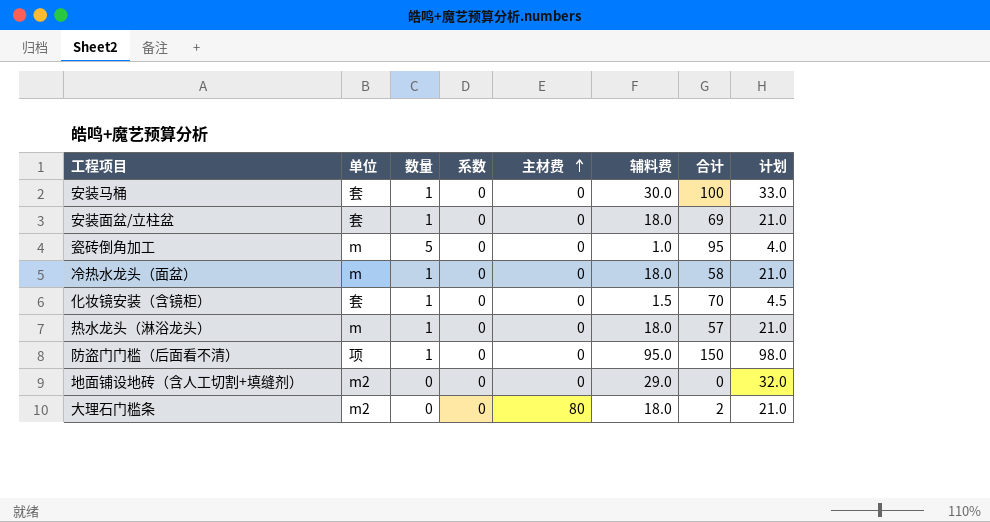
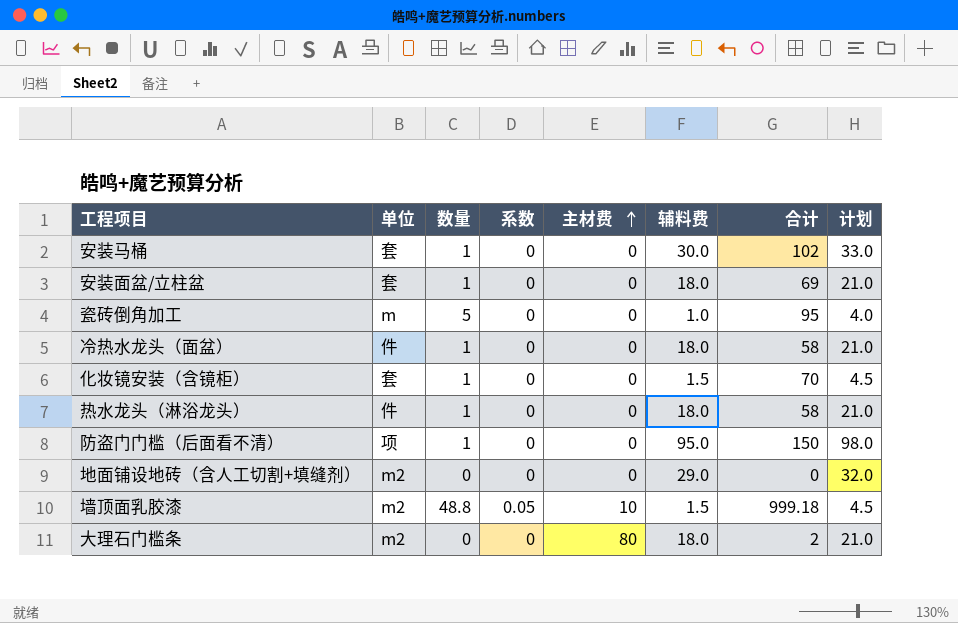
安装马桶 | 合计: 100 -> 102
冷热水龙头（面盆） | 单位: m -> 件
热水龙头（淋浴龙头） | 单位: m -> 件
热水龙头（淋浴龙头） | 合计: 57 -> 58
row 墙顶面乳胶漆: none -> m2 | 48.8 | 0.05 | 10 | 1.5 | 999.18 | 4.5

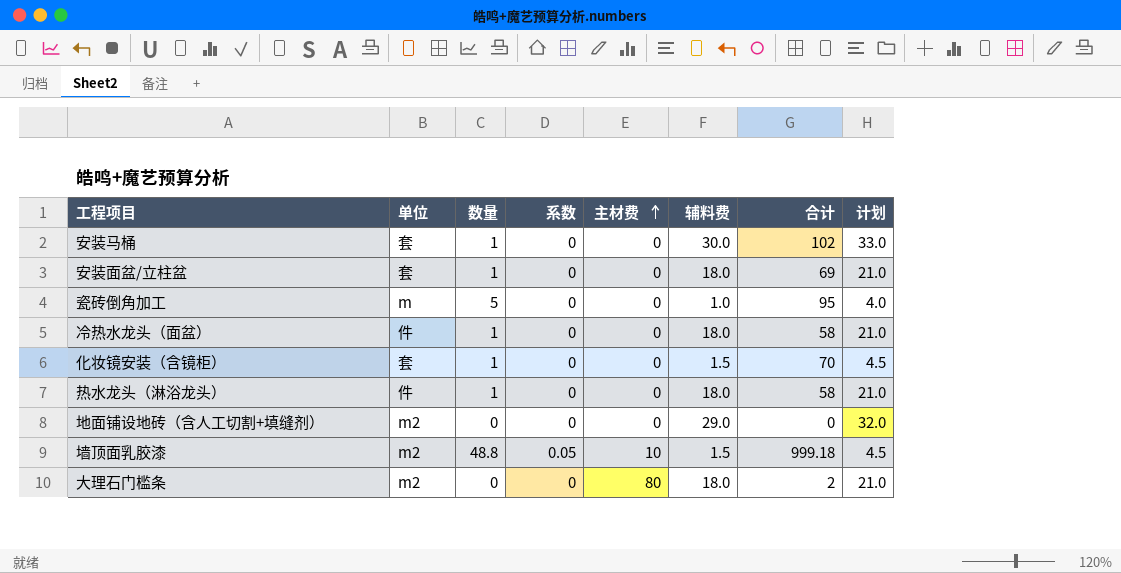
row 防盗门门槛（后面看不清）: 项 | 1 | 0 | 0 | 95.0 | 150 | 98.0 -> none

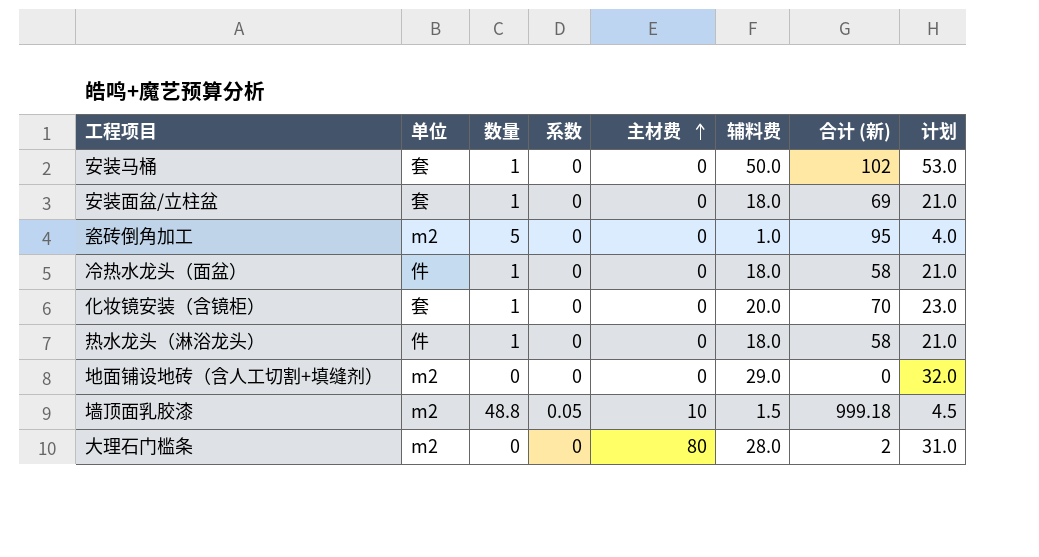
column name: 合计 -> 合计 (新)
安装马桶 | 辅料费: 30.0 -> 50.0
安装马桶 | 计划: 33.0 -> 53.0
瓷砖倒角加工 | 单位: m -> m2
化妆镜安装（含镜柜） | 辅料费: 1.5 -> 20.0
化妆镜安装（含镜柜） | 计划: 4.5 -> 23.0
大理石门槛条 | 辅料费: 18.0 -> 28.0
大理石门槛条 | 计划: 21.0 -> 31.0

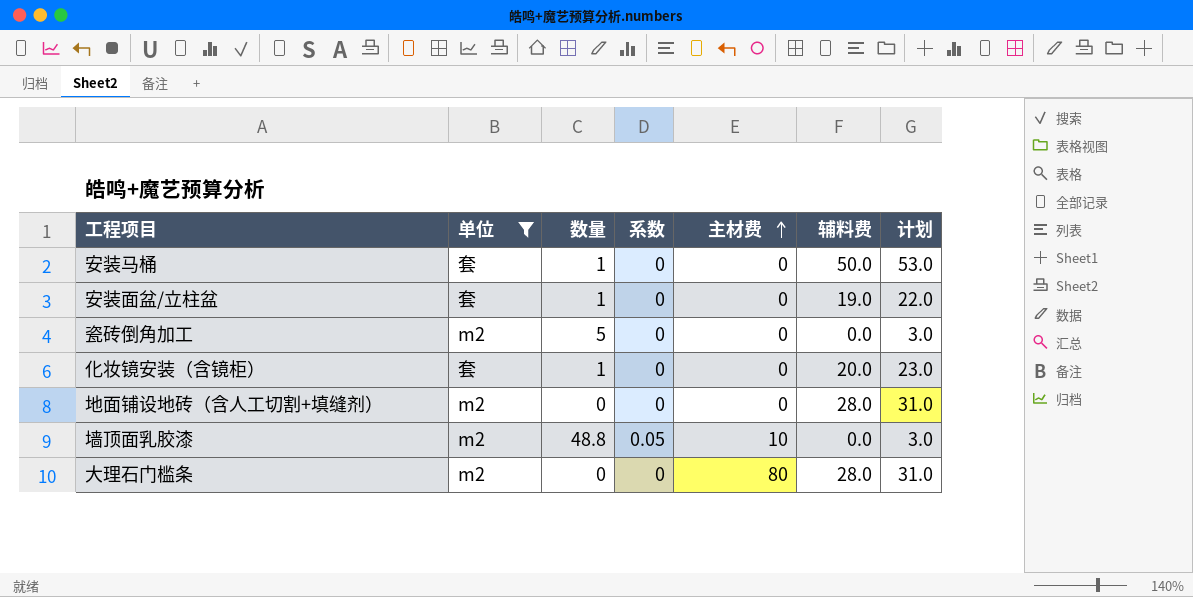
filter: none -> 单位 != 件
column 合计 (新) | position: 7 -> none
安装面盆/立柱盆 | 辅料费: 18.0 -> 19.0
安装面盆/立柱盆 | 计划: 21.0 -> 22.0
瓷砖倒角加工 | 辅料费: 1.0 -> 0.0
瓷砖倒角加工 | 计划: 4.0 -> 3.0
地面铺设地砖（含人工切割+填缝剂） | 辅料费: 29.0 -> 28.0
地面铺设地砖（含人工切割+填缝剂） | 计划: 32.0 -> 31.0
墙顶面乳胶漆 | 辅料费: 1.5 -> 0.0
墙顶面乳胶漆 | 计划: 4.5 -> 3.0

